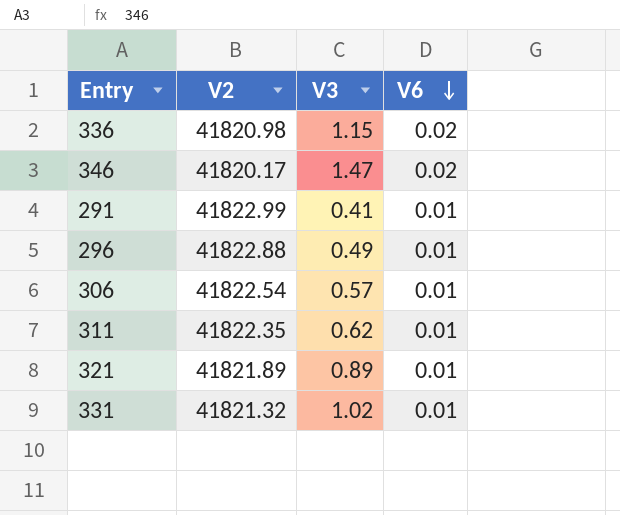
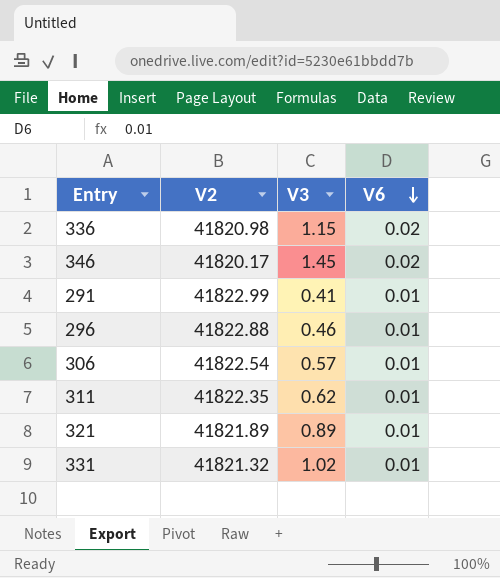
346 | V3: 1.47 -> 1.45
296 | V3: 0.49 -> 0.46

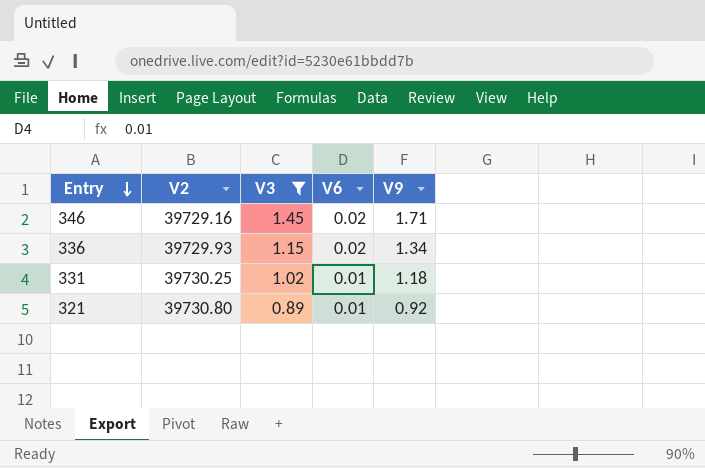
filter: none -> V3 >= 0.89
row order: V6 descending -> Entry descending
column V9 | position: none -> 5
346 | V2: 41820.17 -> 39729.16
336 | V2: 41820.98 -> 39729.93
331 | V2: 41821.32 -> 39730.25
321 | V2: 41821.89 -> 39730.80

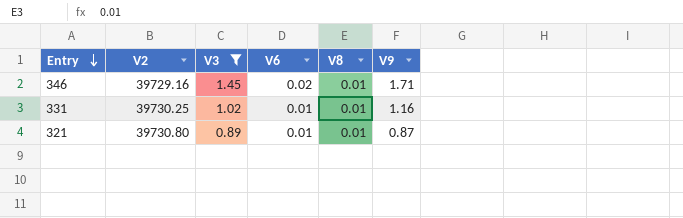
column V8 | position: none -> 5
row 336: 39729.93 | 1.15 | 0.02 | 1.34 -> none
331 | V9: 1.18 -> 1.16
321 | V9: 0.92 -> 0.87

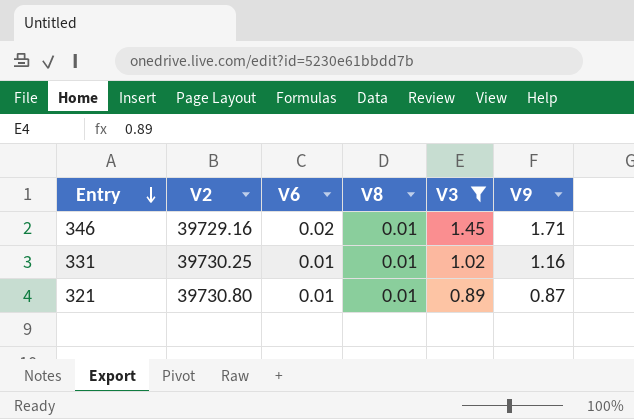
column V3 | position: 3 -> 5

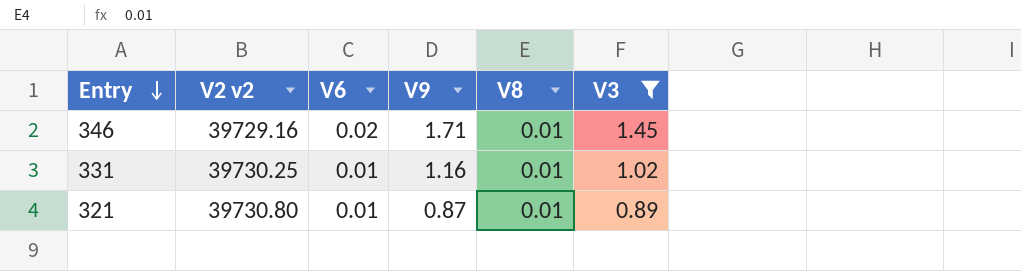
column name: V2 -> V2 v2
column V9 | position: 6 -> 4

